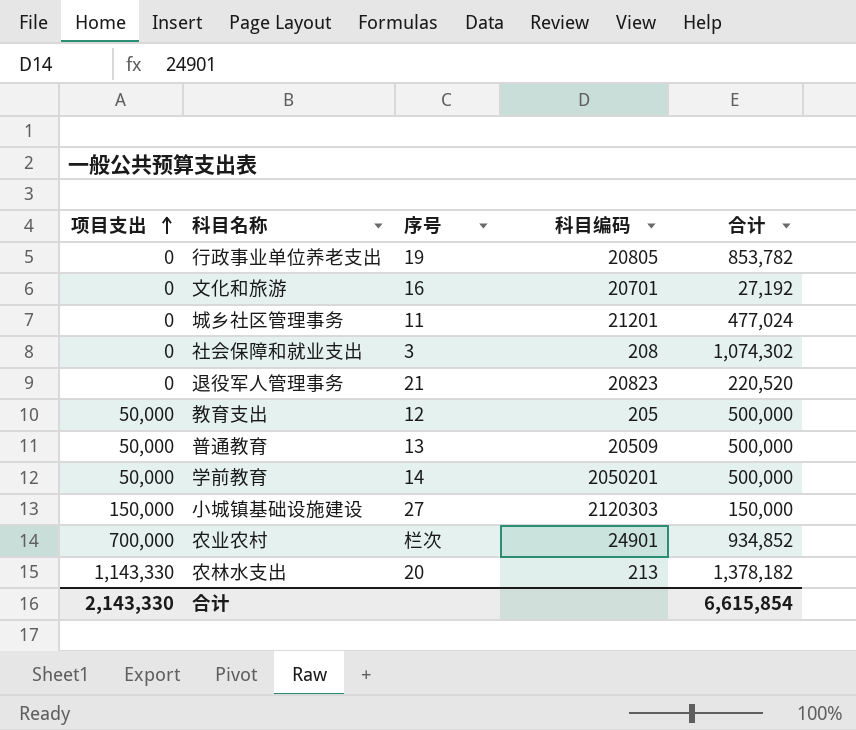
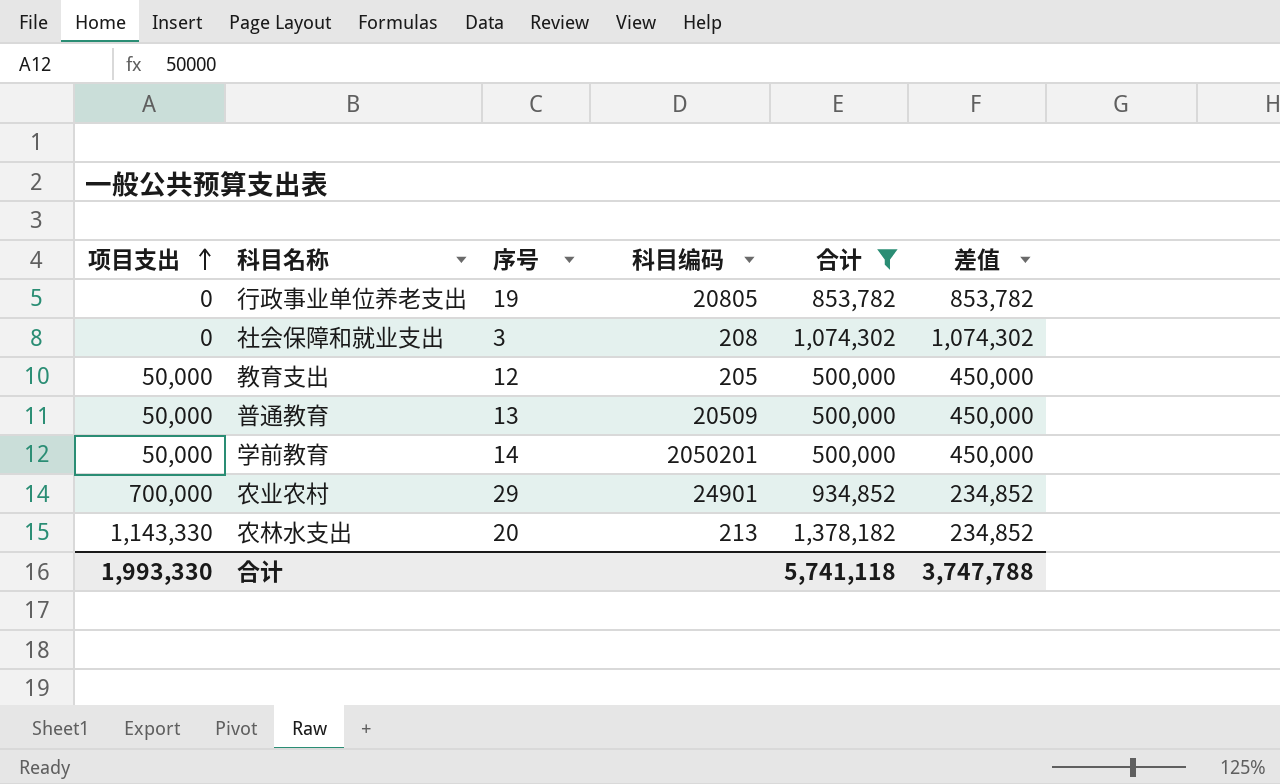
filter: none -> 合计 >= 500,000
column 差值 | formula: none -> [合计] - [项目支出]
农业农村 | 序号: 栏次 -> 29
合计 | 项目支出: 2,143,330 -> 1,993,330
合计 | 合计: 6,615,854 -> 5,741,118

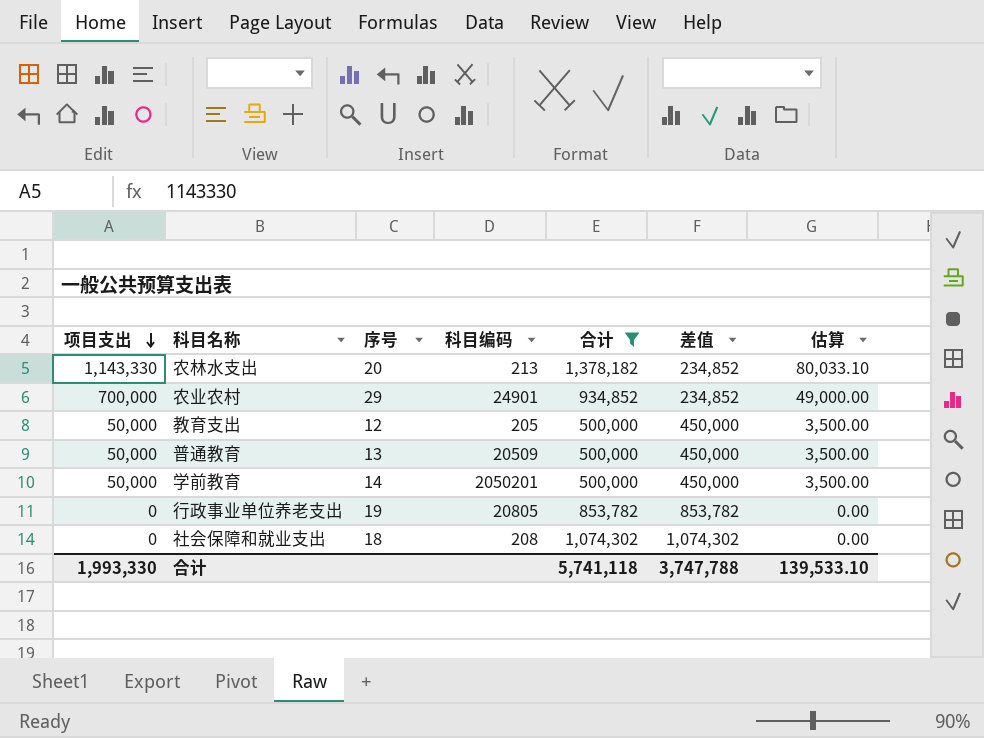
row order: 项目支出 ascending -> 项目支出 descending
column 估算 | formula: none -> [项目支出] * 0.07
社会保障和就业支出 | 序号: 3 -> 18

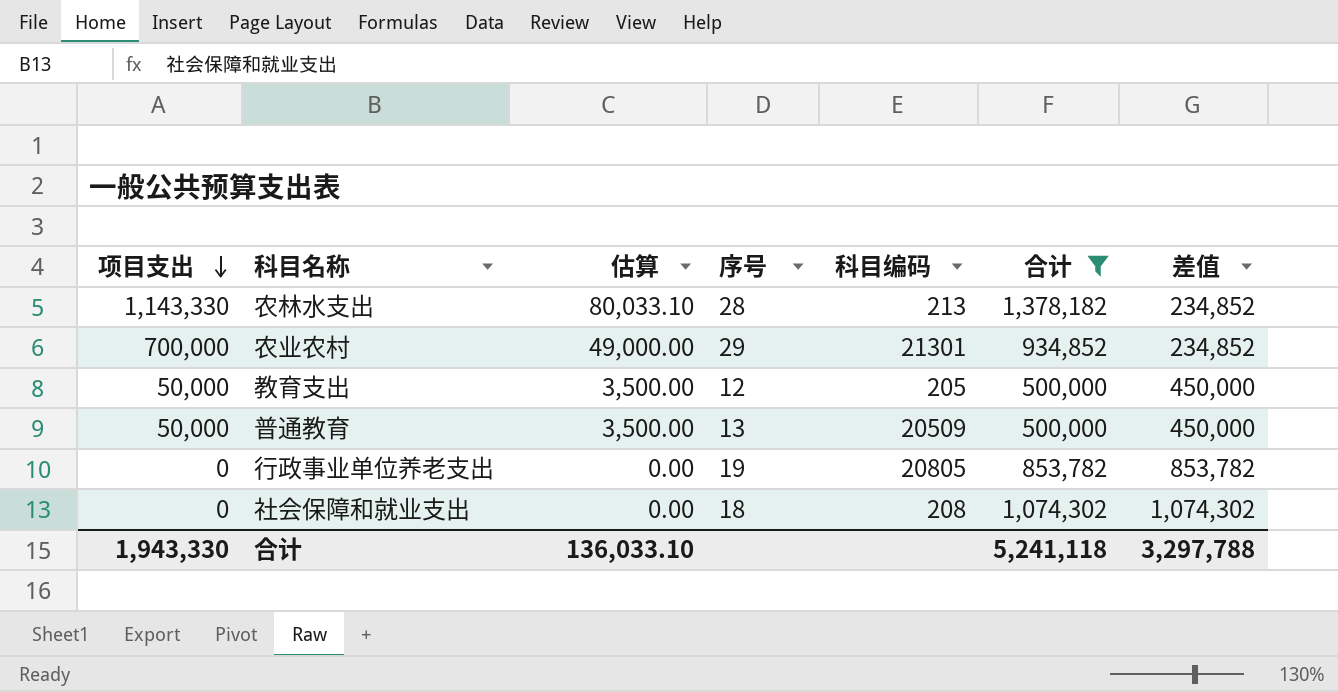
column 估算 | position: 7 -> 3
row 学前教育: 50,000 | 14 | 2050201 | 500,000 | 450,000 | 3,500.00 -> none
农林水支出 | 序号: 20 -> 28
农业农村 | 科目编码: 24901 -> 21301
合计 | 项目支出: 1,993,330 -> 1,943,330
合计 | 估算: 139,533.10 -> 136,033.10
合计 | 合计: 5,741,118 -> 5,241,118
合计 | 差值: 3,747,788 -> 3,297,788

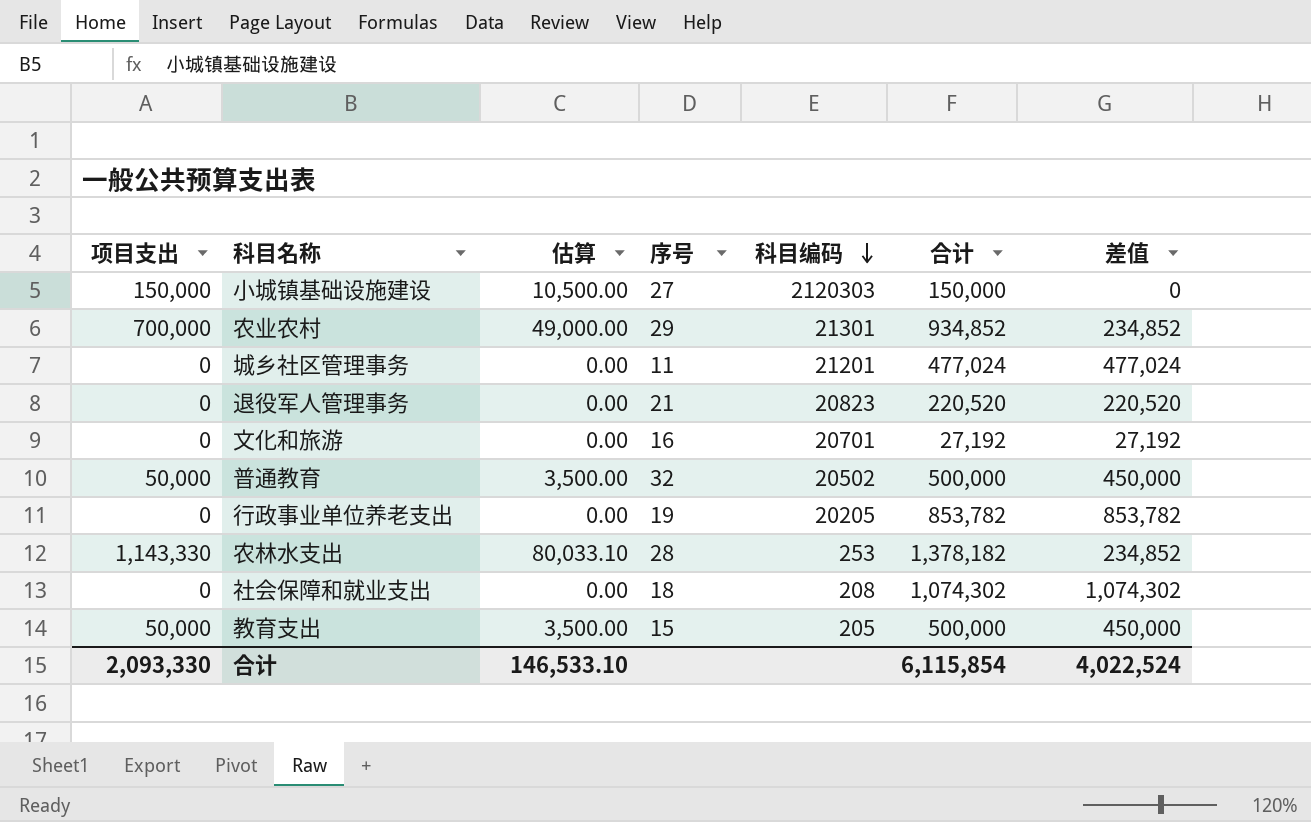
filter: 合计 >= 500,000 -> none
row order: 项目支出 descending -> 科目编码 descending
普通教育 | 序号: 13 -> 32
普通教育 | 科目编码: 20509 -> 20502
行政事业单位养老支出 | 科目编码: 20805 -> 20205
农林水支出 | 科目编码: 213 -> 253
教育支出 | 序号: 12 -> 15
合计 | 项目支出: 1,943,330 -> 2,093,330
合计 | 估算: 136,033.10 -> 146,533.10
合计 | 合计: 5,241,118 -> 6,115,854
合计 | 差值: 3,297,788 -> 4,022,524

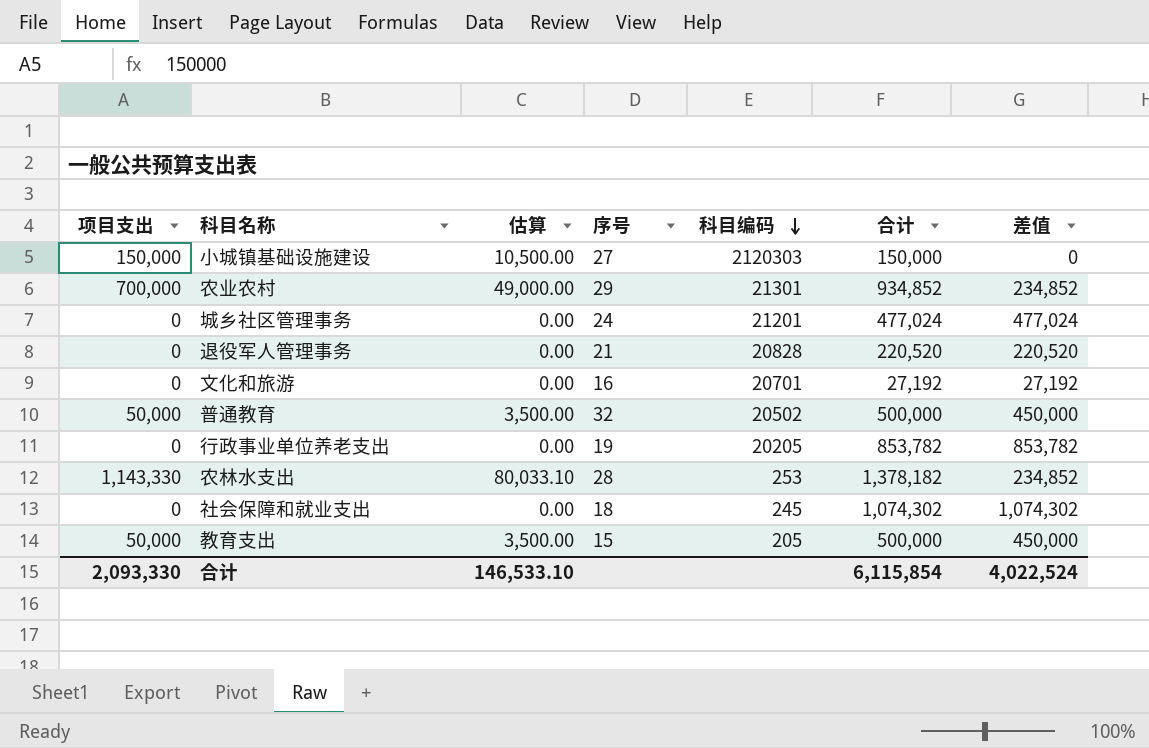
城乡社区管理事务 | 序号: 11 -> 24
退役军人管理事务 | 科目编码: 20823 -> 20828
社会保障和就业支出 | 科目编码: 208 -> 245

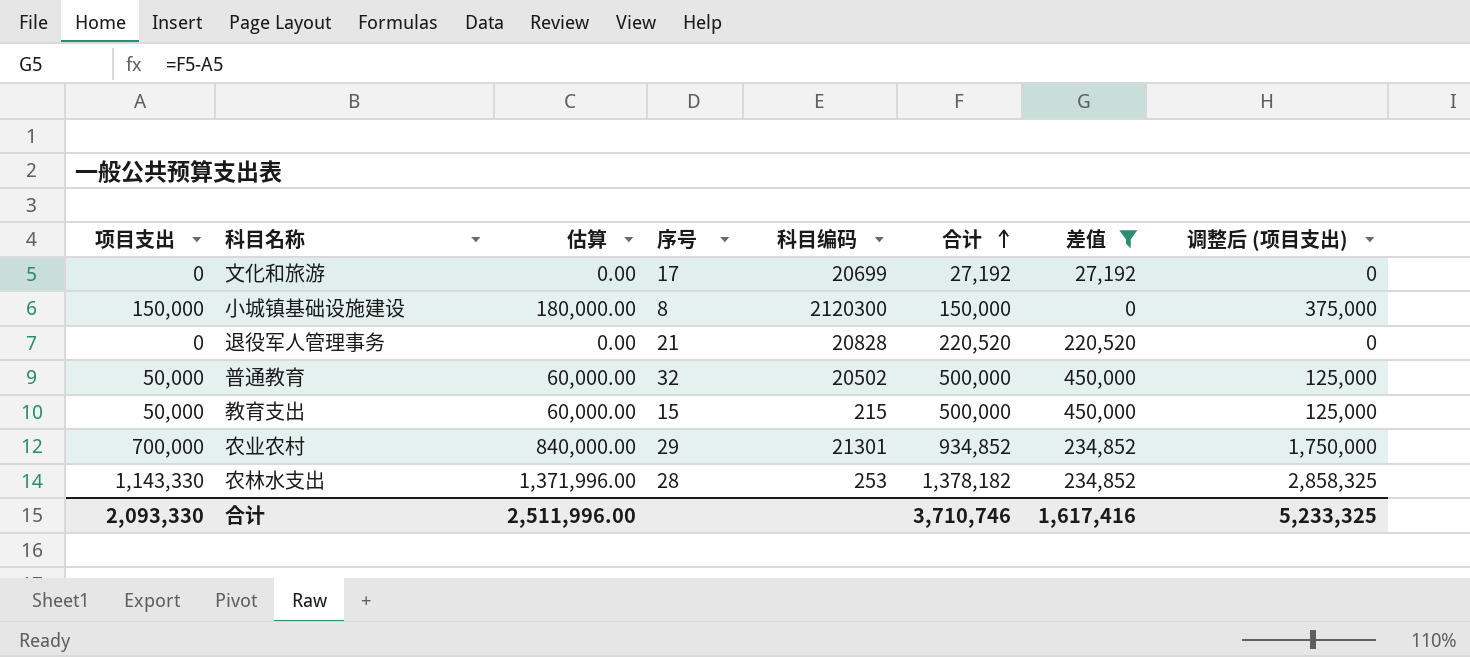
filter: none -> 差值 <= 450,000
row order: 科目编码 descending -> 合计 ascending
column 估算 | formula: [项目支出] * 0.07 -> [项目支出] * 1.2
column 调整后 (项目支出) | formula: none -> [项目支出] * 2.5
文化和旅游 | 序号: 16 -> 17
文化和旅游 | 科目编码: 20701 -> 20699
小城镇基础设施建设 | 序号: 27 -> 8
小城镇基础设施建设 | 科目编码: 2120303 -> 2120300
教育支出 | 科目编码: 205 -> 215
合计 | 估算: 146,533.10 -> 2,511,996.00
合计 | 合计: 6,115,854 -> 3,710,746
合计 | 差值: 4,022,524 -> 1,617,416

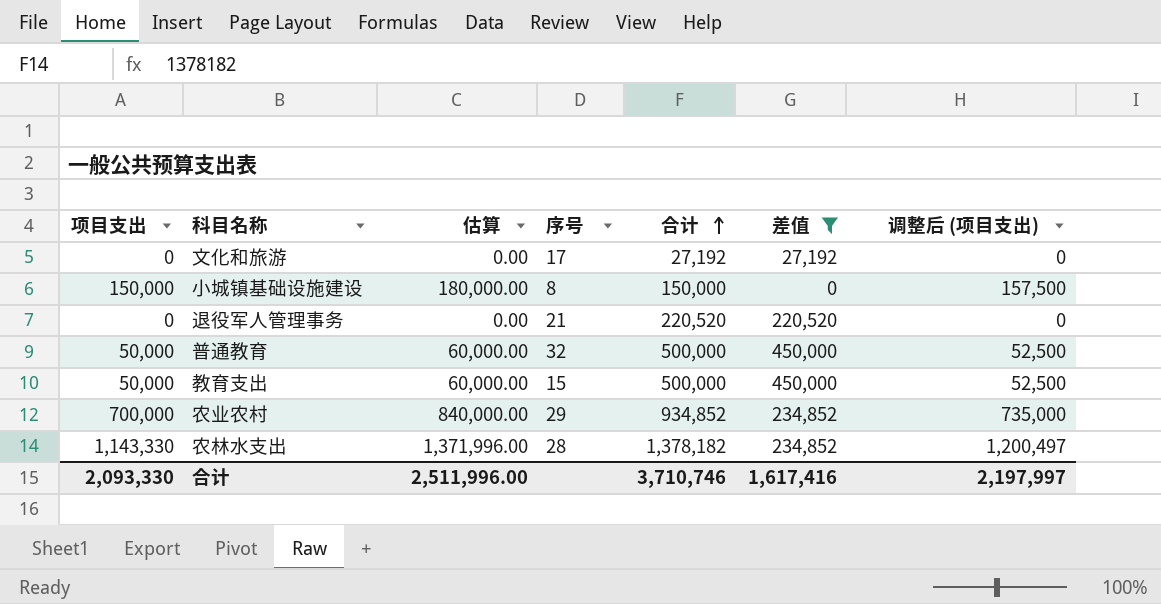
column 科目编码 | position: 5 -> none
column 调整后 (项目支出) | formula: [项目支出] * 2.5 -> [项目支出] * 1.05
合计 | 调整后 (项目支出): 5,233,325 -> 2,197,997

